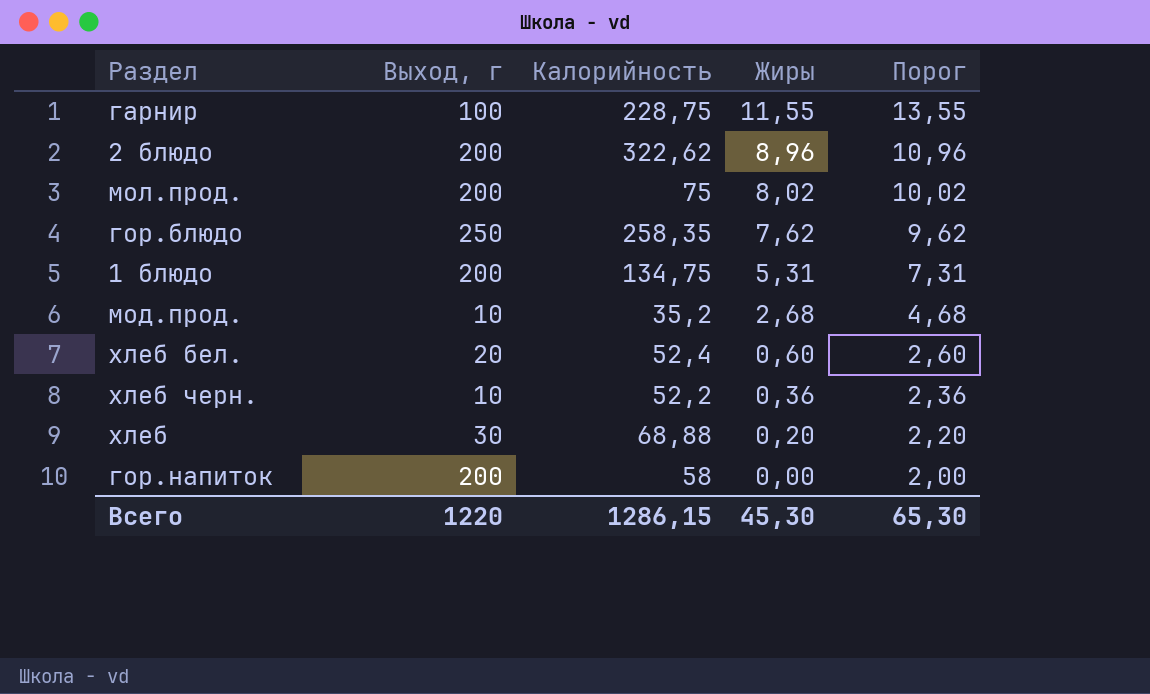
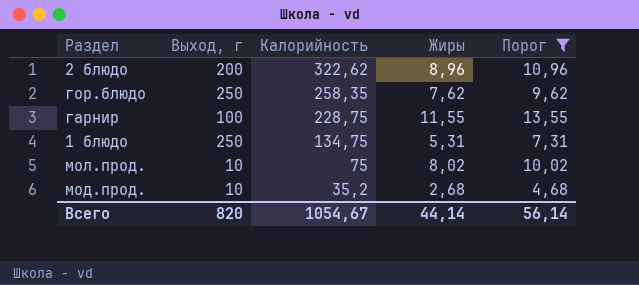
filter: none -> Порог >= 4,68
row order: Жиры descending -> Калорийность descending
1 блюдо | Выход, г: 200 -> 250
мол.прод. | Выход, г: 200 -> 10
Всего | Выход, г: 1220 -> 820
Всего | Калорийность: 1286,15 -> 1054,67
Всего | Жиры: 45,30 -> 44,14
Всего | Порог: 65,30 -> 56,14

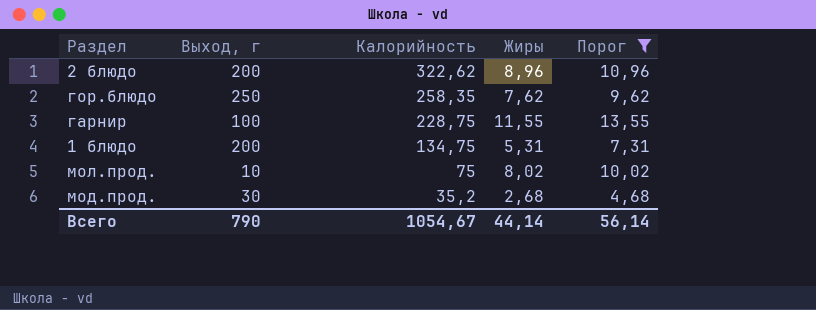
1 блюдо | Выход, г: 250 -> 200
мод.прод. | Выход, г: 10 -> 30
Всего | Выход, г: 820 -> 790

